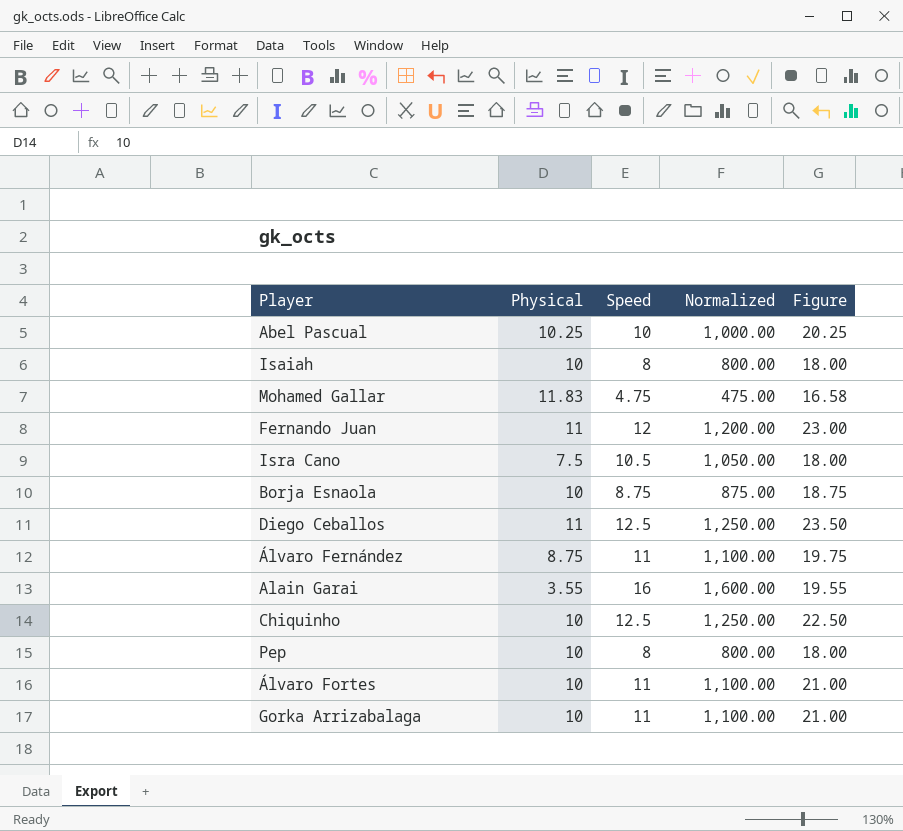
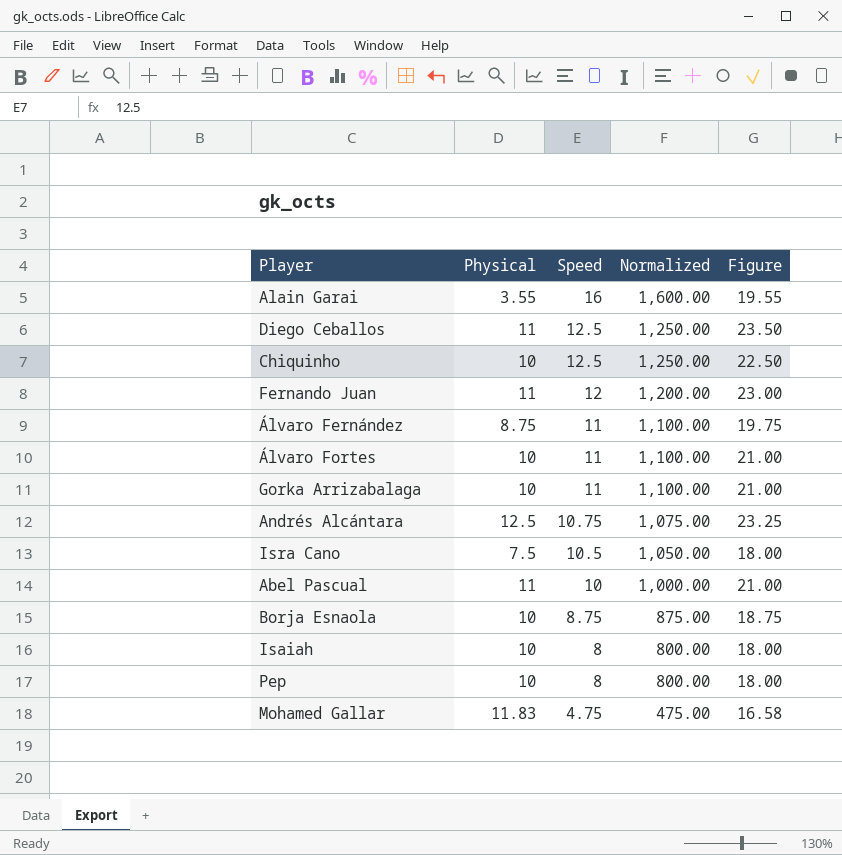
row order: none -> Speed descending
row Andrés Alcántara: none -> 12.5 | 10.75 | 1,075.00 | 23.25
Abel Pascual | Physical: 10.25 -> 11
Abel Pascual | Figure: 20.25 -> 21.00

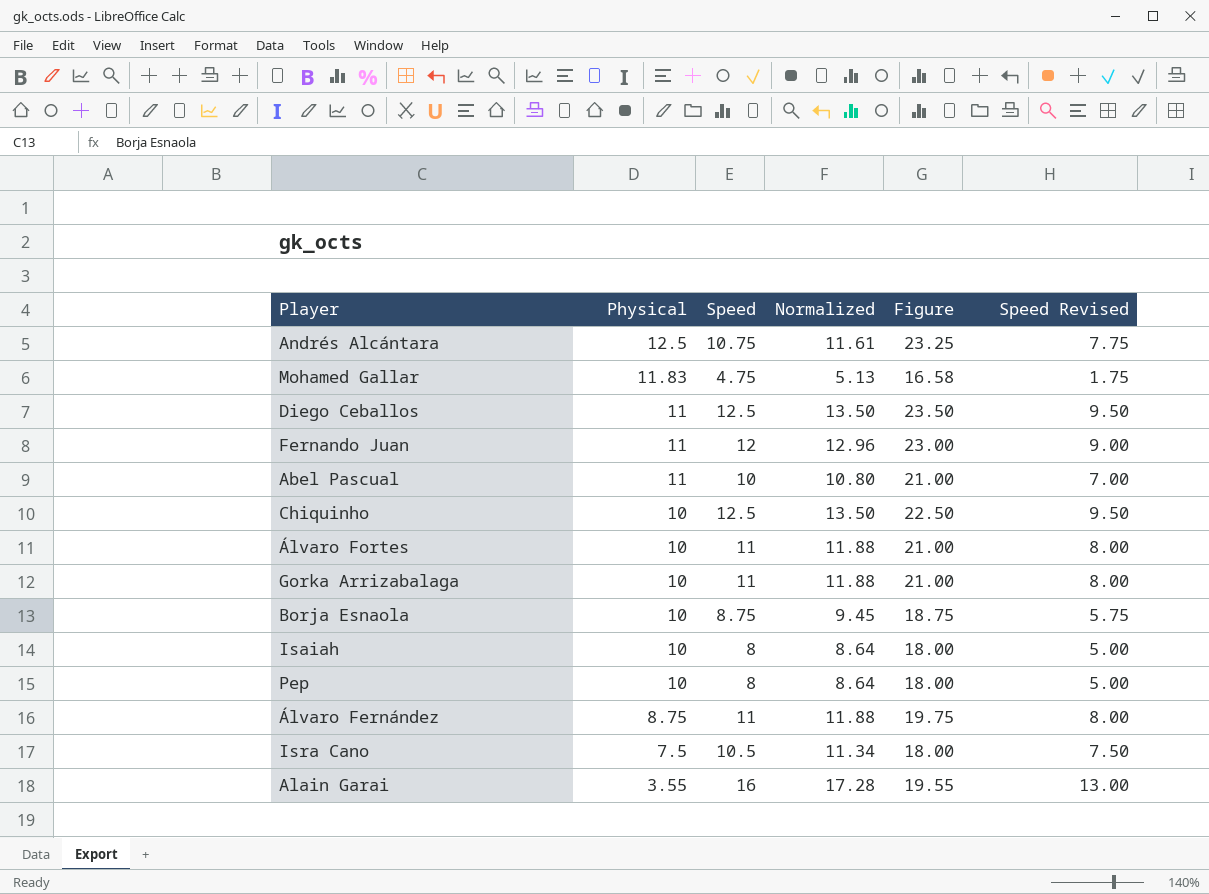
row order: Speed descending -> Physical descending
column Normalized | formula: [Speed] * 100 -> [Speed] * 1.08
column Speed Revised | formula: none -> [Speed] - 3

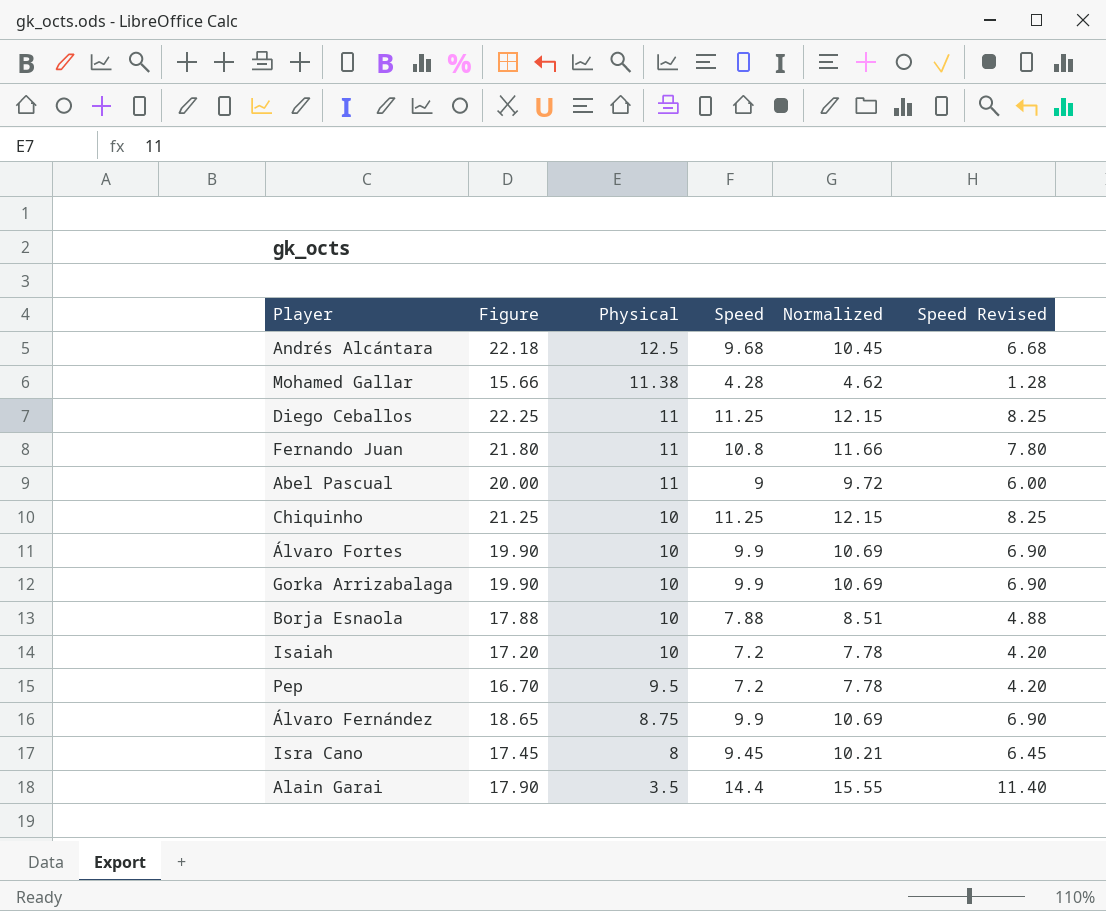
column Figure | position: 5 -> 2
Andrés Alcántara | Figure: 23.25 -> 22.18
Andrés Alcántara | Speed: 10.75 -> 9.68
Andrés Alcántara | Normalized: 11.61 -> 10.45
Andrés Alcántara | Speed Revised: 7.75 -> 6.68
Mohamed Gallar | Figure: 16.58 -> 15.66
Mohamed Gallar | Physical: 11.83 -> 11.38
Mohamed Gallar | Speed: 4.75 -> 4.28
Mohamed Gallar | Normalized: 5.13 -> 4.62
Mohamed Gallar | Speed Revised: 1.75 -> 1.28
Diego Ceballos | Figure: 23.50 -> 22.25
Diego Ceballos | Speed: 12.5 -> 11.25
Diego Ceballos | Normalized: 13.50 -> 12.15
Diego Ceballos | Speed Revised: 9.50 -> 8.25
Fernando Juan | Figure: 23.00 -> 21.80
Fernando Juan | Speed: 12 -> 10.8
Fernando Juan | Normalized: 12.96 -> 11.66
Fernando Juan | Speed Revised: 9.00 -> 7.80
Abel Pascual | Figure: 21.00 -> 20.00
Abel Pascual | Speed: 10 -> 9
Abel Pascual | Normalized: 10.80 -> 9.72
Abel Pascual | Speed Revised: 7.00 -> 6.00
Chiquinho | Figure: 22.50 -> 21.25
Chiquinho | Speed: 12.5 -> 11.25
Chiquinho | Normalized: 13.50 -> 12.15
Chiquinho | Speed Revised: 9.50 -> 8.25
Álvaro Fortes | Figure: 21.00 -> 19.90
Álvaro Fortes | Speed: 11 -> 9.9
Álvaro Fortes | Normalized: 11.88 -> 10.69
Álvaro Fortes | Speed Revised: 8.00 -> 6.90
Gorka Arrizabalaga | Figure: 21.00 -> 19.90
Gorka Arrizabalaga | Speed: 11 -> 9.9
Gorka Arrizabalaga | Normalized: 11.88 -> 10.69
Gorka Arrizabalaga | Speed Revised: 8.00 -> 6.90
Borja Esnaola | Figure: 18.75 -> 17.88
Borja Esnaola | Speed: 8.75 -> 7.88
Borja Esnaola | Normalized: 9.45 -> 8.51
Borja Esnaola | Speed Revised: 5.75 -> 4.88
Isaiah | Figure: 18.00 -> 17.20
Isaiah | Speed: 8 -> 7.2
Isaiah | Normalized: 8.64 -> 7.78
Isaiah | Speed Revised: 5.00 -> 4.20
Pep | Figure: 18.00 -> 16.70
Pep | Physical: 10 -> 9.5
Pep | Speed: 8 -> 7.2
Pep | Normalized: 8.64 -> 7.78
Pep | Speed Revised: 5.00 -> 4.20
Álvaro Fernández | Figure: 19.75 -> 18.65
Álvaro Fernández | Speed: 11 -> 9.9
Álvaro Fernández | Normalized: 11.88 -> 10.69
Álvaro Fernández | Speed Revised: 8.00 -> 6.90
Isra Cano | Figure: 18.00 -> 17.45
Isra Cano | Physical: 7.5 -> 8
Isra Cano | Speed: 10.5 -> 9.45
Isra Cano | Normalized: 11.34 -> 10.21
Isra Cano | Speed Revised: 7.50 -> 6.45
Alain Garai | Figure: 19.55 -> 17.90
Alain Garai | Physical: 3.55 -> 3.5
Alain Garai | Speed: 16 -> 14.4
Alain Garai | Normalized: 17.28 -> 15.55
Alain Garai | Speed Revised: 13.00 -> 11.40

